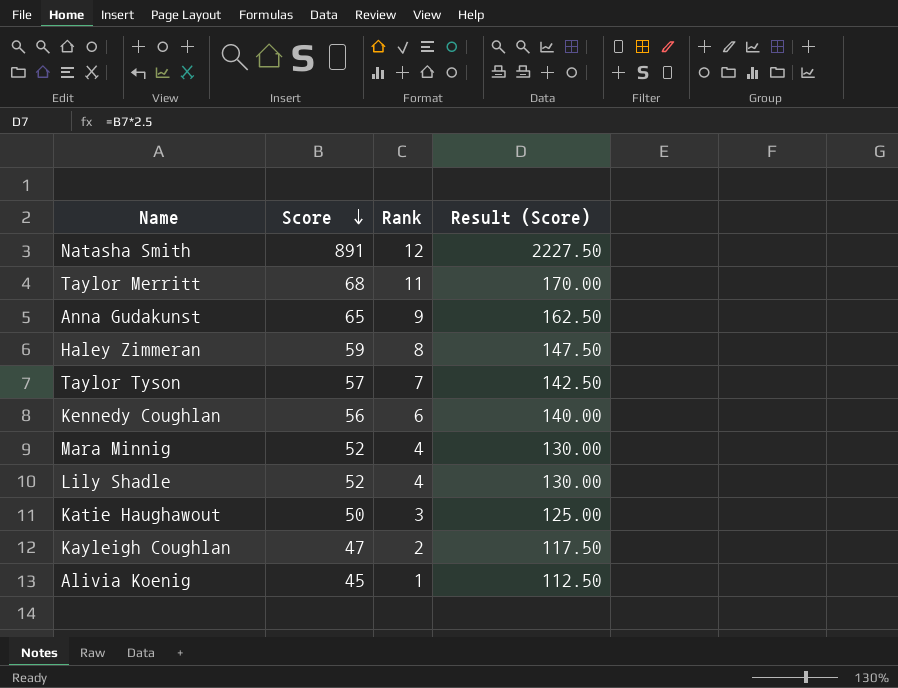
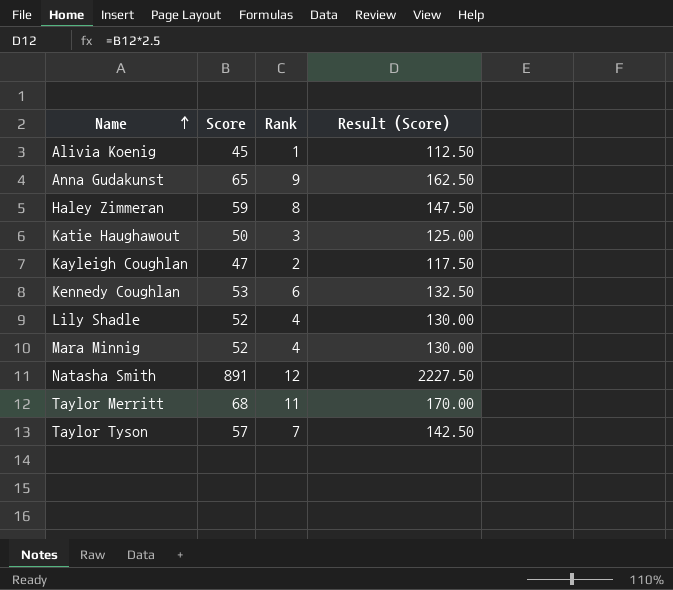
row order: Score descending -> Name ascending
Kennedy Coughlan | Score: 56 -> 53
Kennedy Coughlan | Result (Score): 140.00 -> 132.50

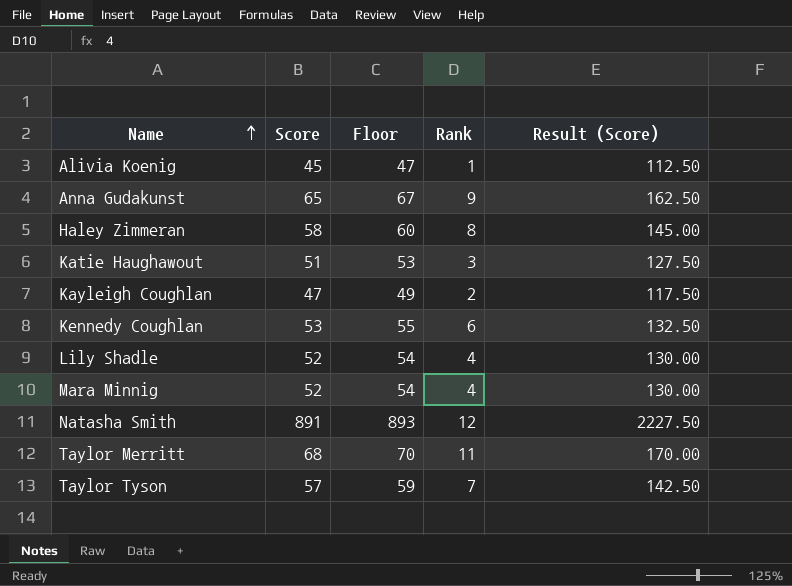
column Floor | formula: none -> [Score] + 2
Haley Zimmeran | Score: 59 -> 58
Haley Zimmeran | Result (Score): 147.50 -> 145.00
Katie Haughawout | Score: 50 -> 51
Katie Haughawout | Result (Score): 125.00 -> 127.50

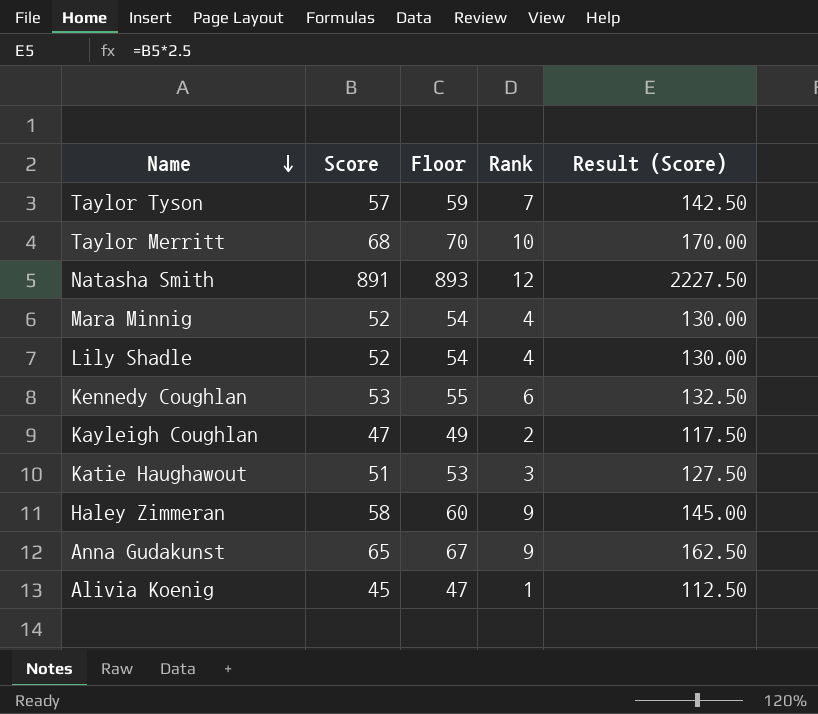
row order: Name ascending -> Name descending
Taylor Merritt | Rank: 11 -> 10
Haley Zimmeran | Rank: 8 -> 9

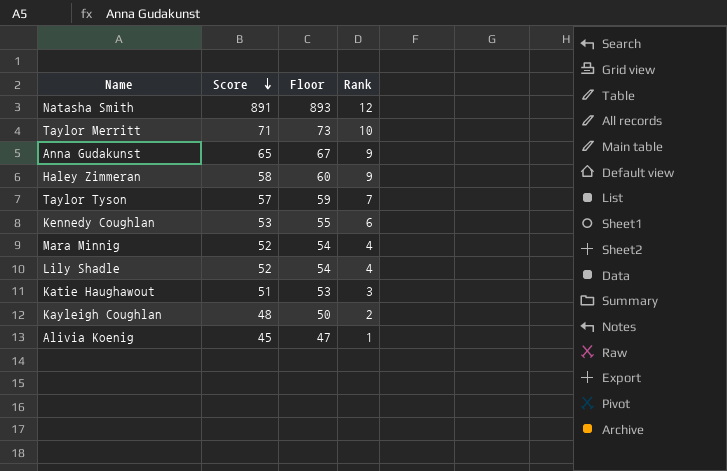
row order: Name descending -> Score descending
column Result (Score) | formula: [Score] * 2.5 -> none
Taylor Merritt | Score: 68 -> 71
Taylor Merritt | Floor: 70 -> 73
Kayleigh Coughlan | Score: 47 -> 48
Kayleigh Coughlan | Floor: 49 -> 50

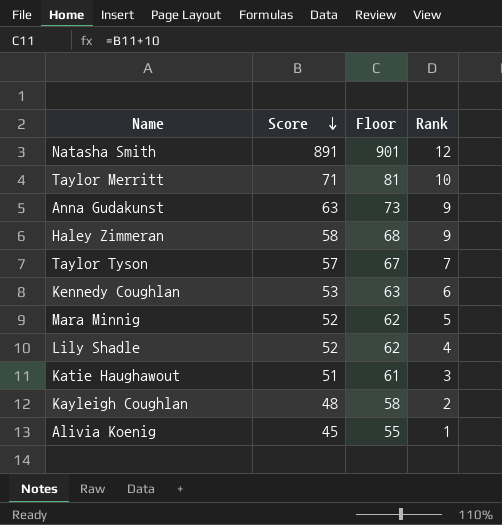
column Floor | formula: [Score] + 2 -> [Score] + 10
Anna Gudakunst | Score: 65 -> 63
Mara Minnig | Rank: 4 -> 5

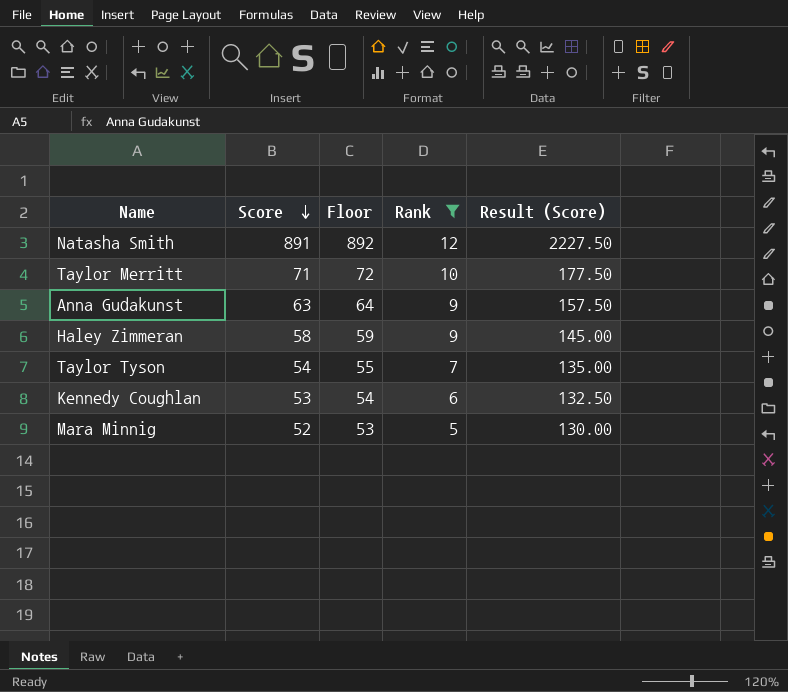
filter: none -> Rank >= 5
column Floor | formula: [Score] + 10 -> [Score] + 1
column Result (Score) | formula: none -> [Score] * 2.5
Taylor Tyson | Score: 57 -> 54

